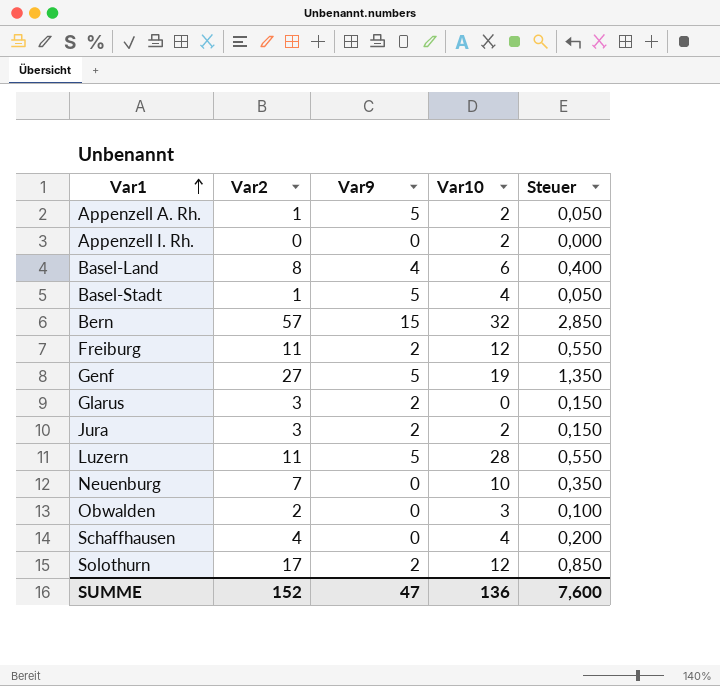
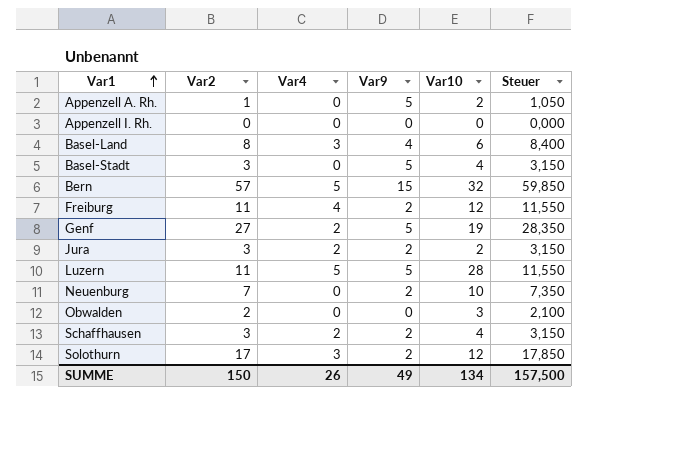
column Var4 | position: none -> 3
column Steuer | formula: [Var2] * 0,05 -> [Var2] * 1,05
row Glarus: 3 | 2 | 0 | 0,150 -> none
Appenzell I. Rh. | Var10: 2 -> 0
Basel-Stadt | Var2: 1 -> 3
Neuenburg | Var9: 0 -> 2
Schaffhausen | Var2: 4 -> 3
Schaffhausen | Var9: 0 -> 2
SUMME | Var2: 152 -> 150
SUMME | Var9: 47 -> 49
SUMME | Var10: 136 -> 134
SUMME | Steuer: 7,600 -> 157,500

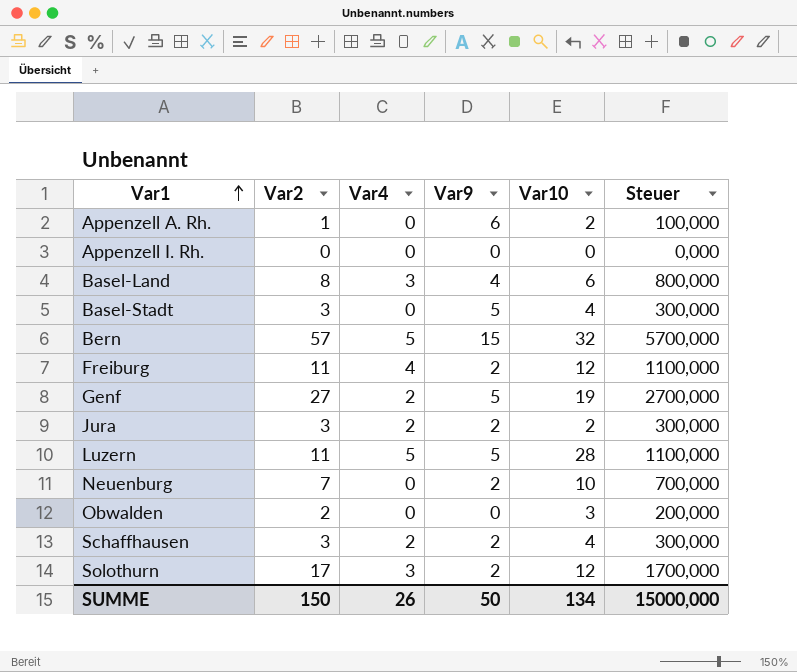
column Steuer | formula: [Var2] * 1,05 -> [Var2] * 100
Appenzell A. Rh. | Var9: 5 -> 6
SUMME | Var9: 49 -> 50
SUMME | Steuer: 157,500 -> 15000,000

